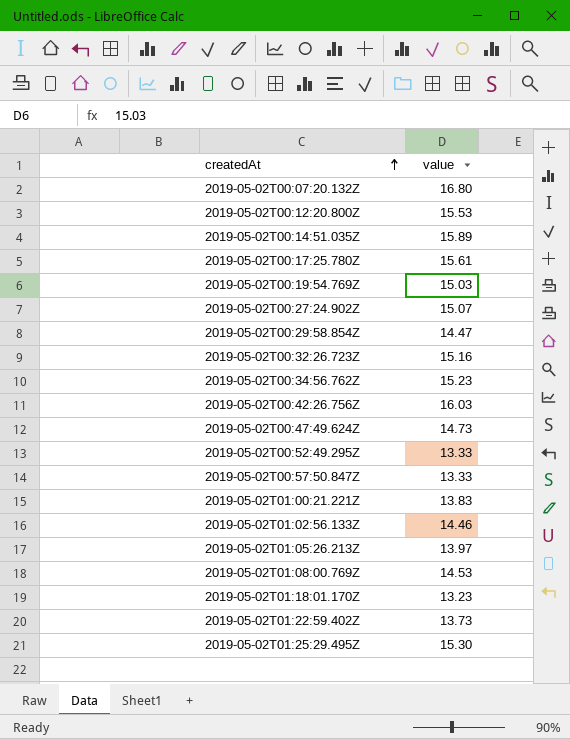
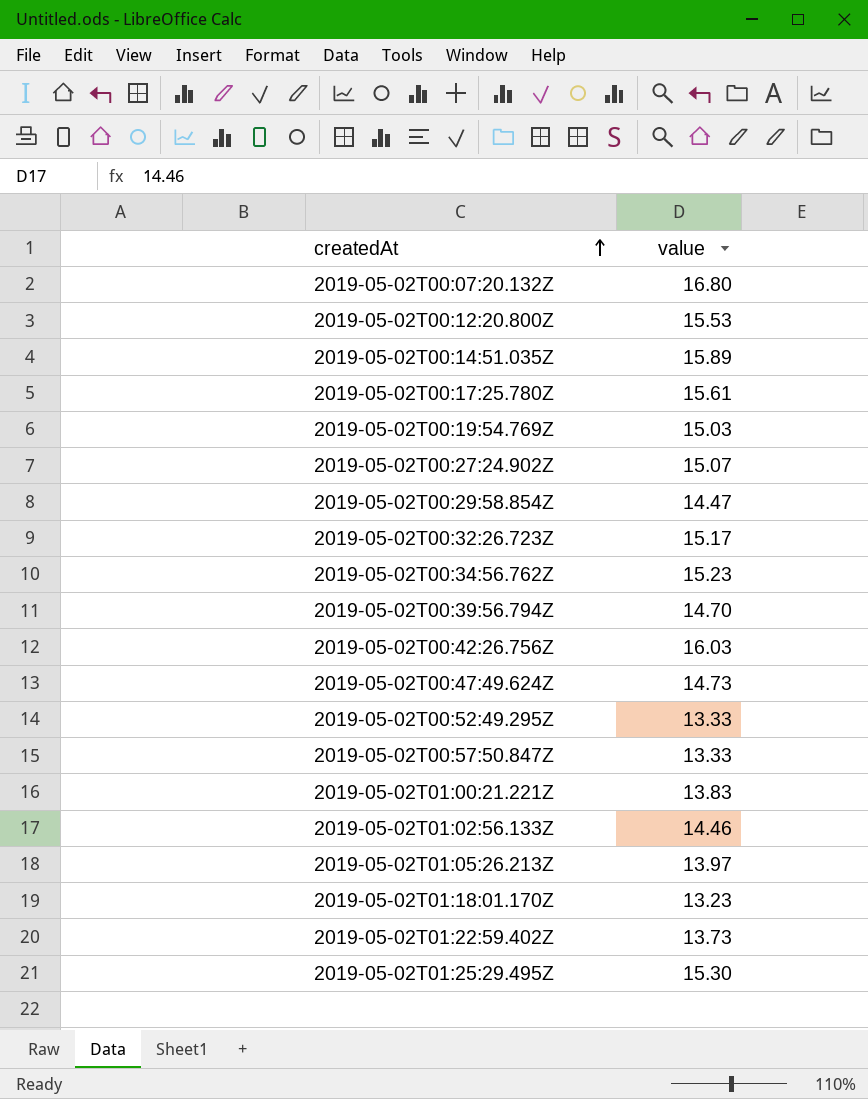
row 2019-05-02T01:08:00.769Z: 14.53 -> none
2019-05-02T00:32:26.723Z | value: 15.16 -> 15.17
row 2019-05-02T00:39:56.794Z: none -> 14.70

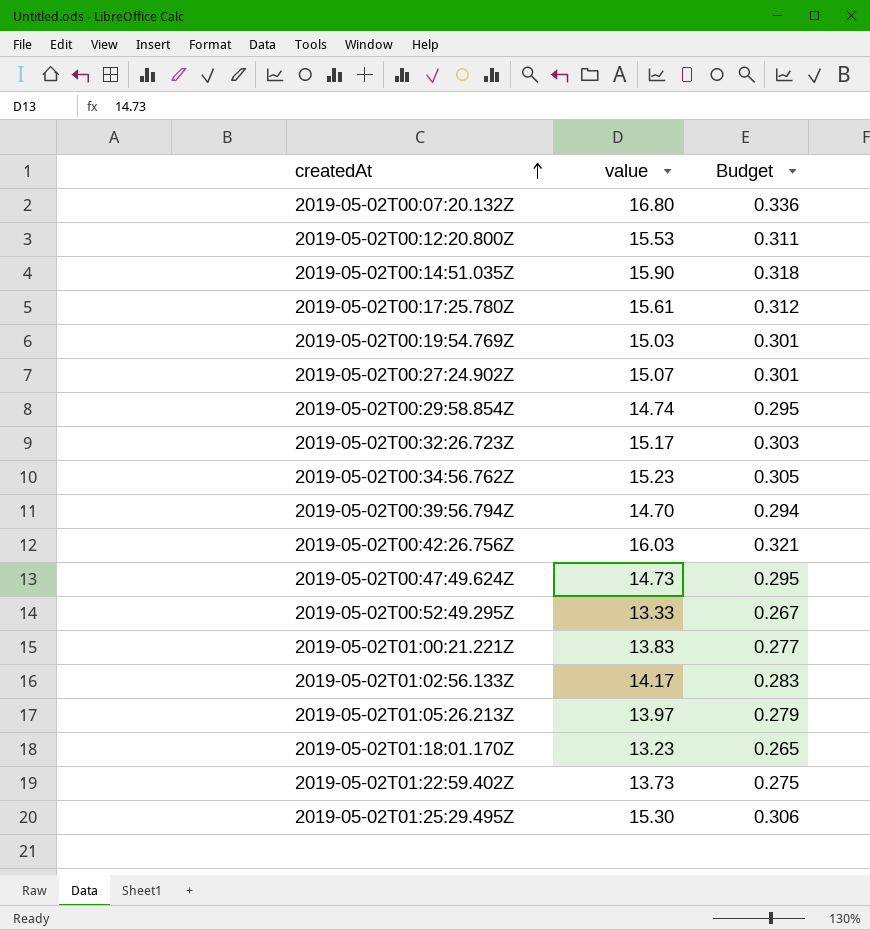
column Budget | formula: none -> [value] * 0.02
row 2019-05-02T00:57:50.847Z: 13.33 -> none
2019-05-02T00:14:51.035Z | value: 15.89 -> 15.90
2019-05-02T00:29:58.854Z | value: 14.47 -> 14.74
2019-05-02T01:02:56.133Z | value: 14.46 -> 14.17

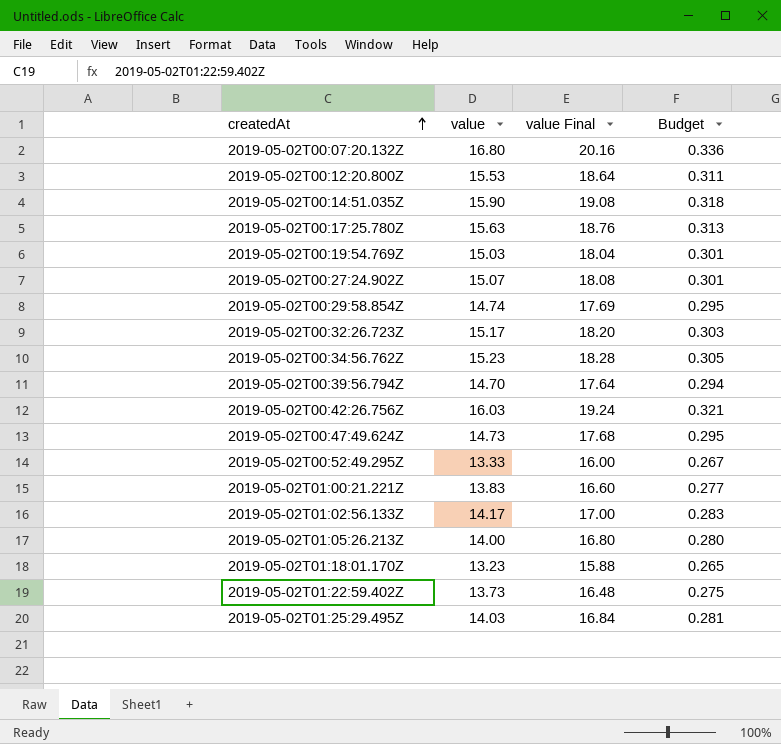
column value Final | formula: none -> [value] * 1.2
2019-05-02T00:17:25.780Z | value: 15.61 -> 15.63
2019-05-02T00:17:25.780Z | Budget: 0.312 -> 0.313
2019-05-02T01:05:26.213Z | value: 13.97 -> 14.00
2019-05-02T01:05:26.213Z | Budget: 0.279 -> 0.280
2019-05-02T01:25:29.495Z | value: 15.30 -> 14.03
2019-05-02T01:25:29.495Z | Budget: 0.306 -> 0.281

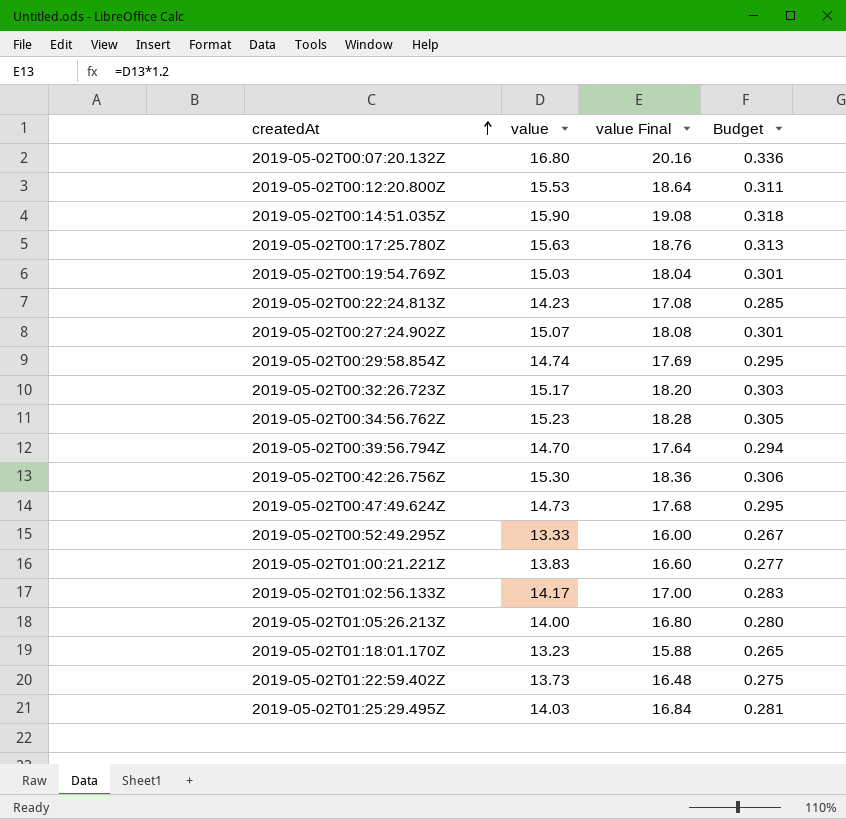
row 2019-05-02T00:22:24.813Z: none -> 14.23 | 17.08 | 0.285
2019-05-02T00:42:26.756Z | value: 16.03 -> 15.30
2019-05-02T00:42:26.756Z | value Final: 19.24 -> 18.36
2019-05-02T00:42:26.756Z | Budget: 0.321 -> 0.306

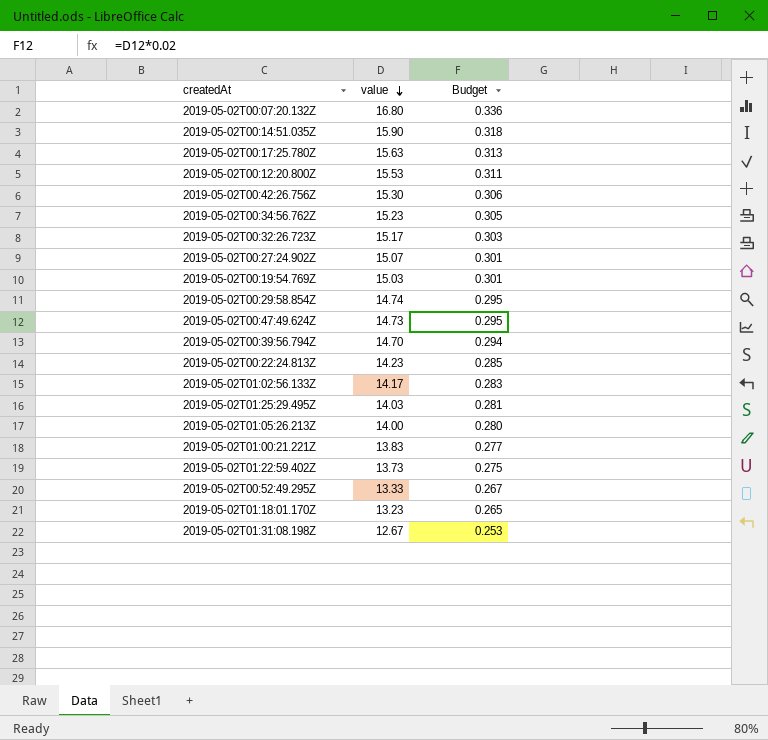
row order: createdAt ascending -> value descending
column value Final | formula: [value] * 1.2 -> none
row 2019-05-02T01:31:08.198Z: none -> 12.67 | 0.253

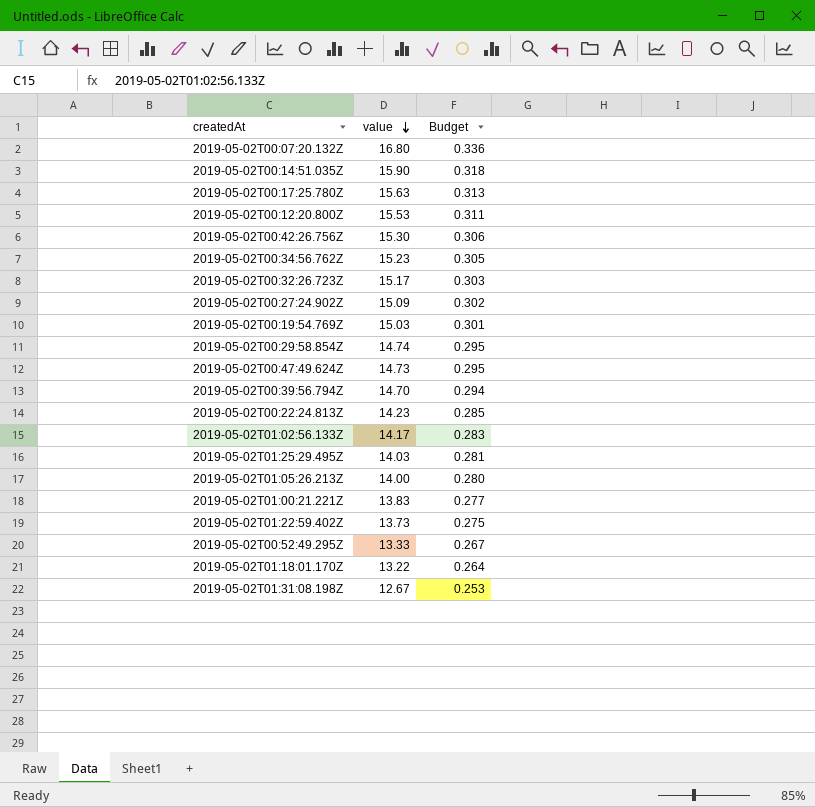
2019-05-02T00:27:24.902Z | value: 15.07 -> 15.09
2019-05-02T00:27:24.902Z | Budget: 0.301 -> 0.302
2019-05-02T01:18:01.170Z | value: 13.23 -> 13.22
2019-05-02T01:18:01.170Z | Budget: 0.265 -> 0.264

